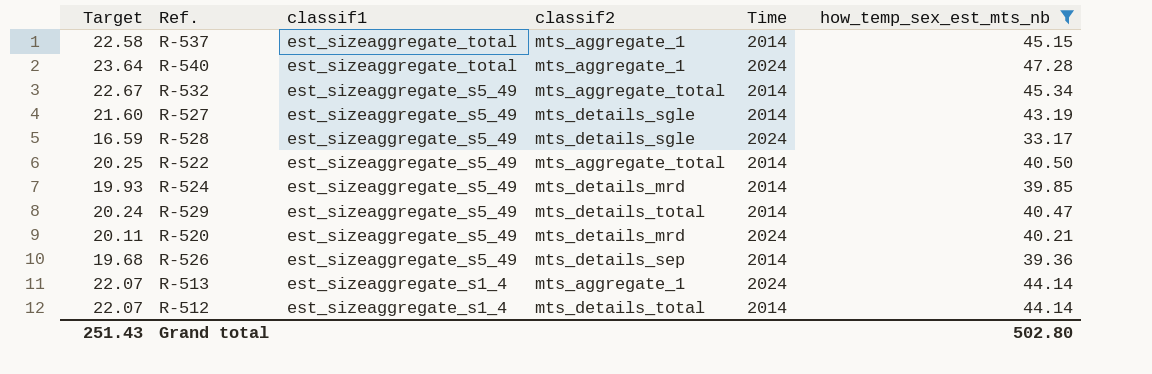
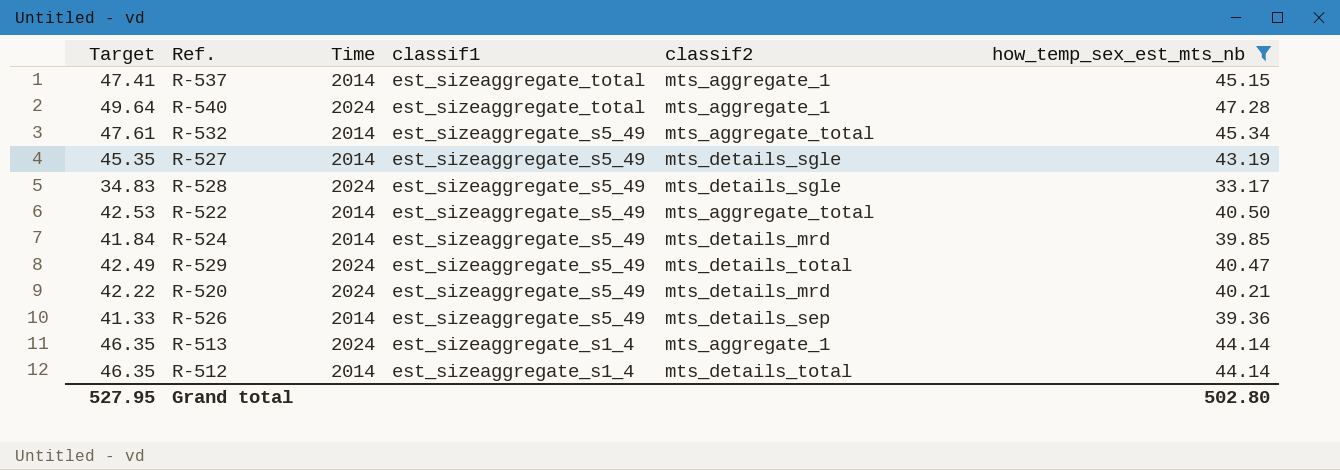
column Target | formula: [how_temp_sex_est_mts_nb] * 0.5 -> [how_temp_sex_est_mts_nb] * 1.05
column Time | position: 5 -> 3
R-529 | Time: 2014 -> 2024
Grand total | Target: 251.43 -> 527.95

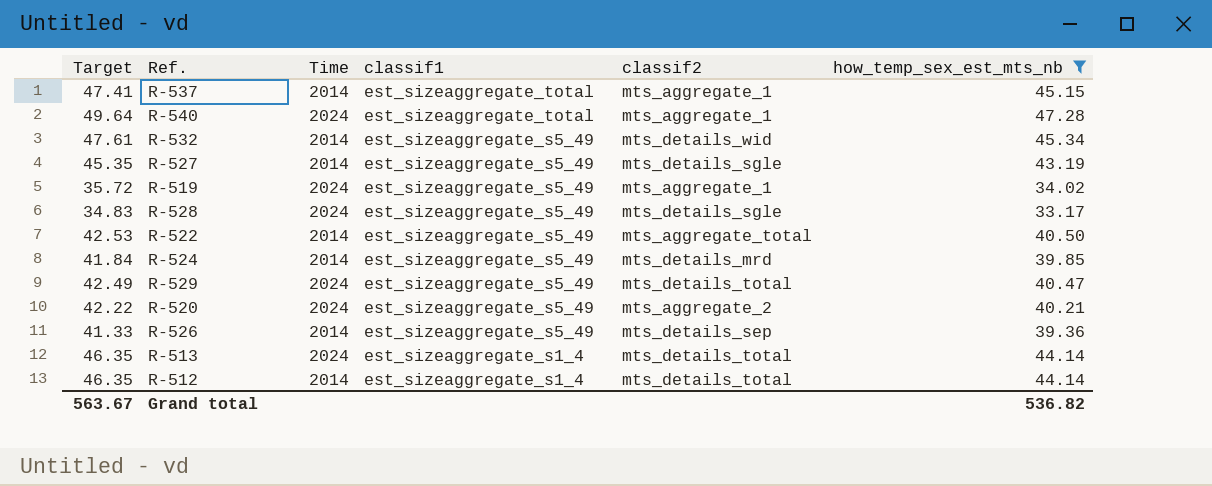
R-532 | classif2: mts_aggregate_total -> mts_details_wid
row R-519: none -> 35.72 | 2024 | est_sizeaggregate_s5_49 | mts_aggregate_1 | 34.02
R-520 | classif2: mts_details_mrd -> mts_aggregate_2
R-513 | classif2: mts_aggregate_1 -> mts_details_total
Grand total | Target: 527.95 -> 563.67
Grand total | how_temp_sex_est_mts_nb: 502.80 -> 536.82

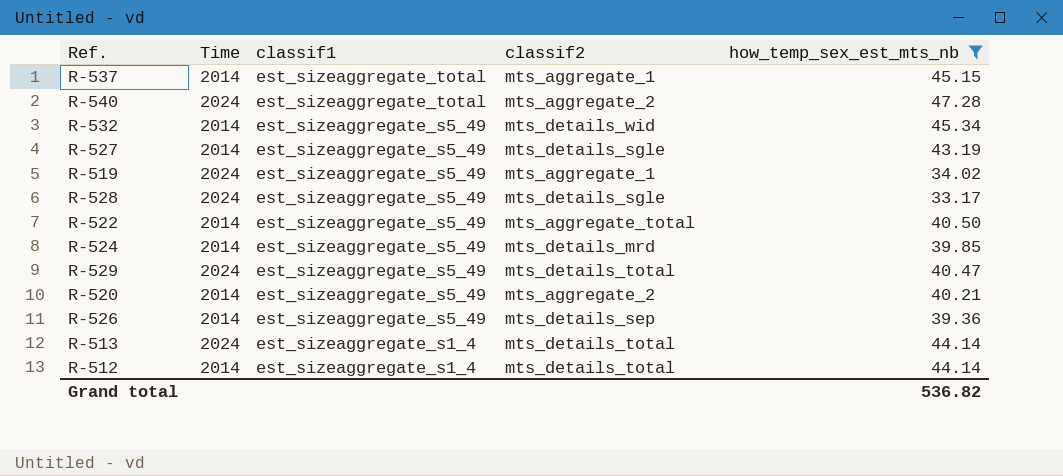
column Target | formula: [how_temp_sex_est_mts_nb] * 1.05 -> none
R-540 | classif2: mts_aggregate_1 -> mts_aggregate_2
R-520 | Time: 2024 -> 2014

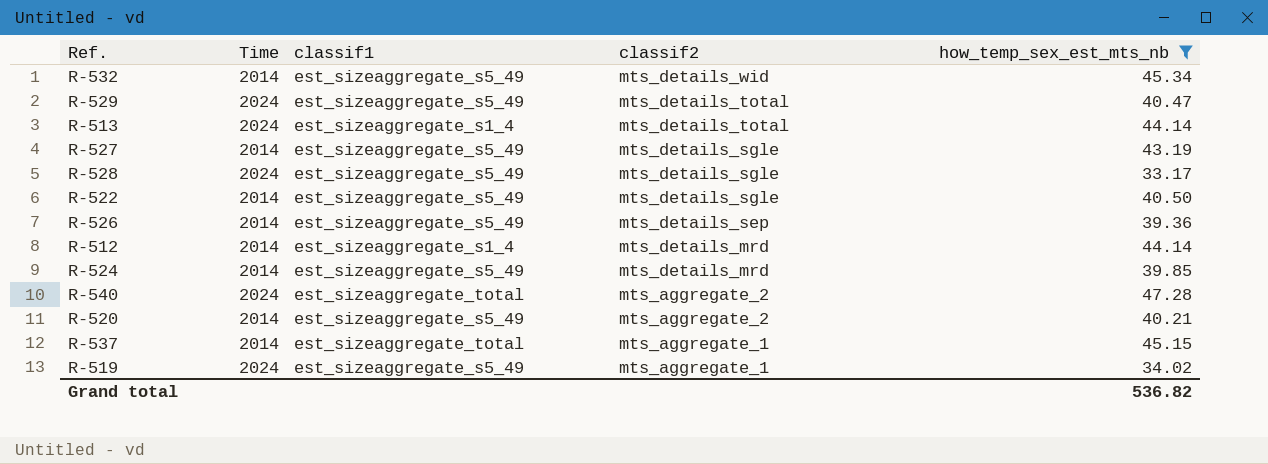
row order: classif1 descending -> classif2 descending
R-522 | classif2: mts_aggregate_total -> mts_details_sgle
R-512 | classif2: mts_details_total -> mts_details_mrd

